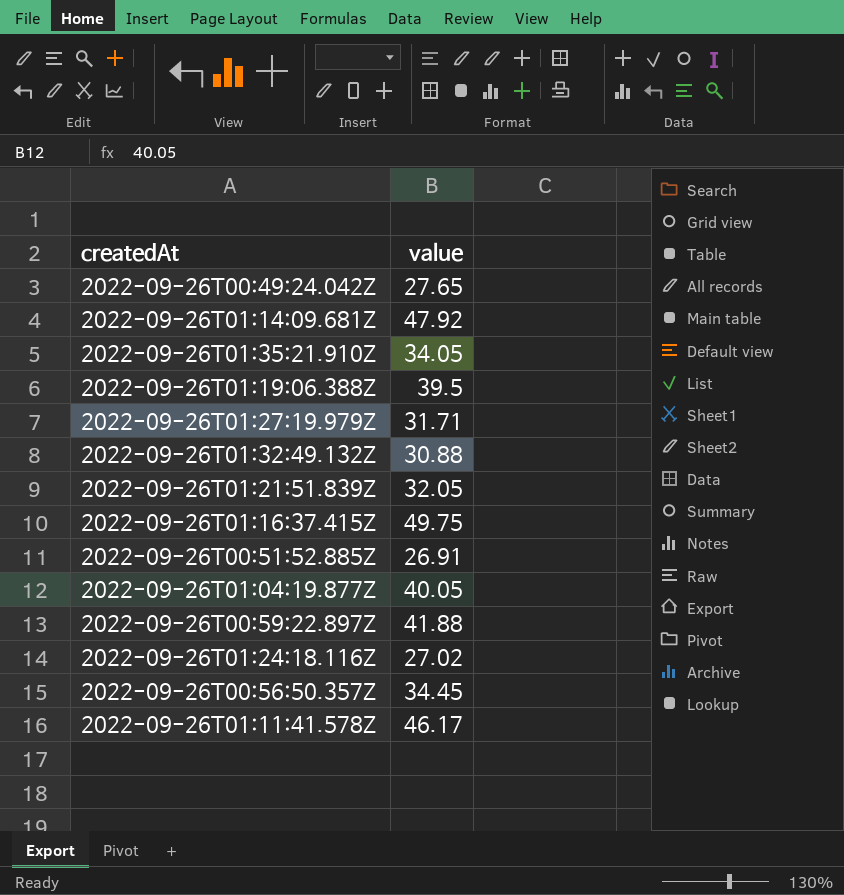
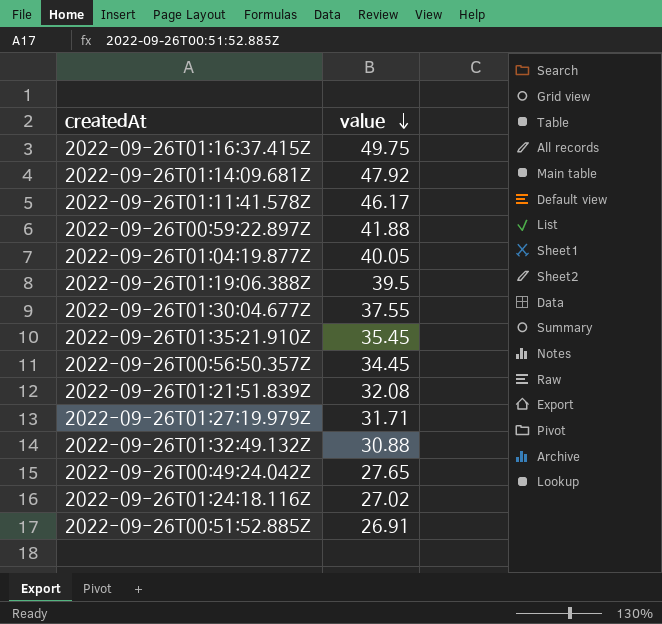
row order: none -> value descending
row 2022-09-26T01:30:04.677Z: none -> 37.55
2022-09-26T01:35:21.910Z | value: 34.05 -> 35.45
2022-09-26T01:21:51.839Z | value: 32.05 -> 32.08

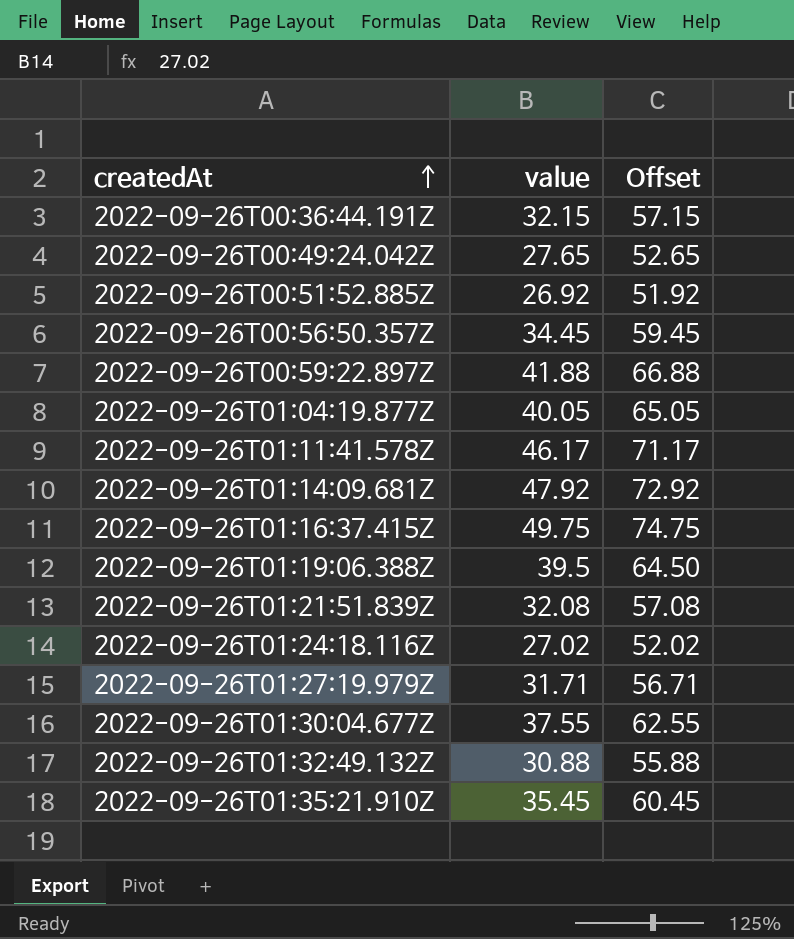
row order: value descending -> createdAt ascending
column Offset | formula: none -> [value] + 25
row 2022-09-26T00:36:44.191Z: none -> 32.15 | 57.15
2022-09-26T00:51:52.885Z | value: 26.91 -> 26.92

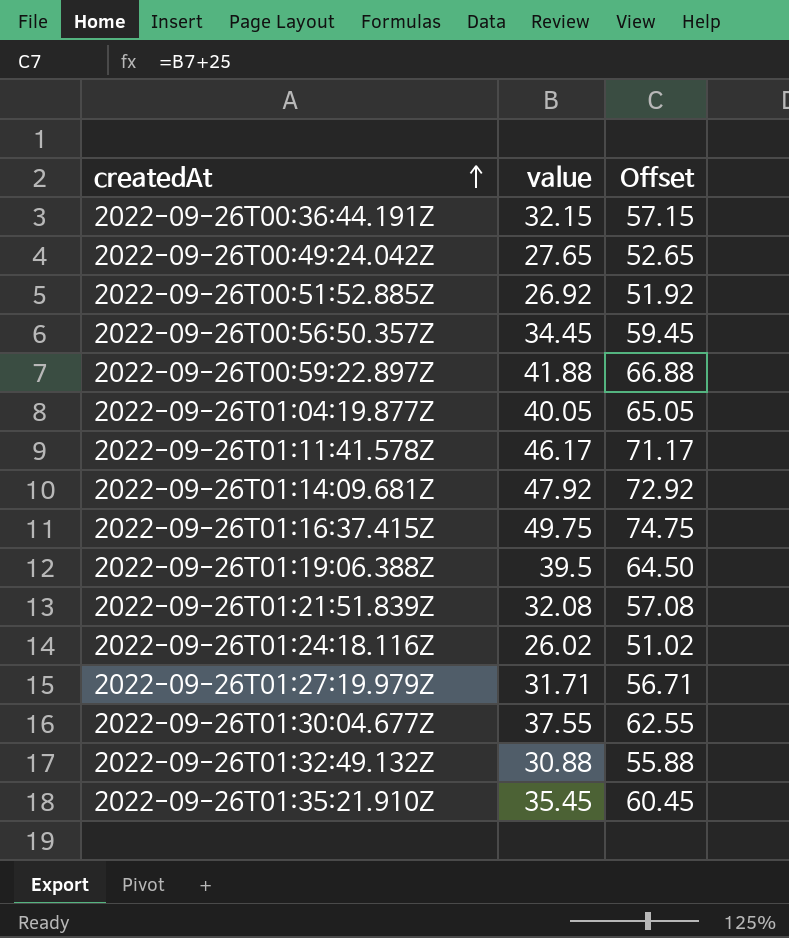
2022-09-26T01:24:18.116Z | value: 27.02 -> 26.02
2022-09-26T01:24:18.116Z | Offset: 52.02 -> 51.02

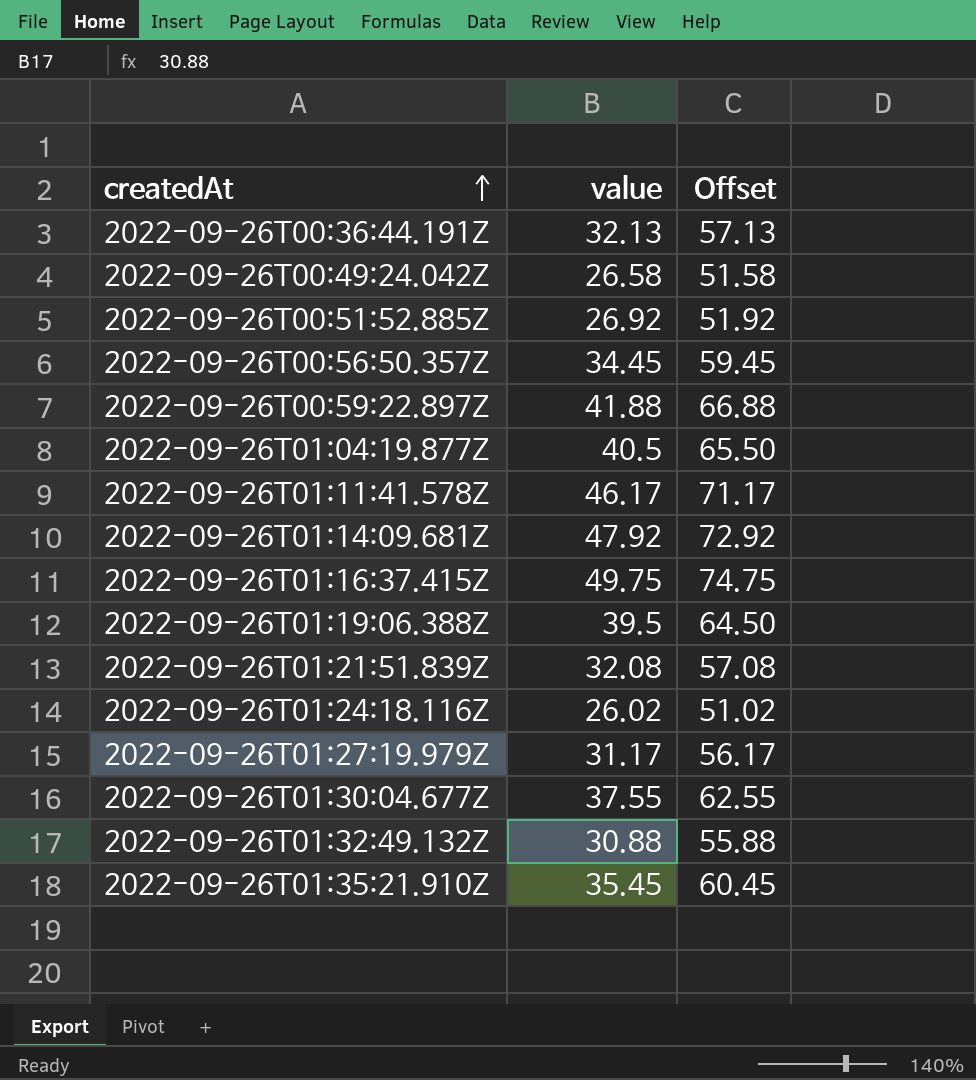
2022-09-26T00:36:44.191Z | value: 32.15 -> 32.13
2022-09-26T00:36:44.191Z | Offset: 57.15 -> 57.13
2022-09-26T00:49:24.042Z | value: 27.65 -> 26.58
2022-09-26T00:49:24.042Z | Offset: 52.65 -> 51.58
2022-09-26T01:04:19.877Z | value: 40.05 -> 40.5
2022-09-26T01:04:19.877Z | Offset: 65.05 -> 65.50
2022-09-26T01:27:19.979Z | value: 31.71 -> 31.17
2022-09-26T01:27:19.979Z | Offset: 56.71 -> 56.17

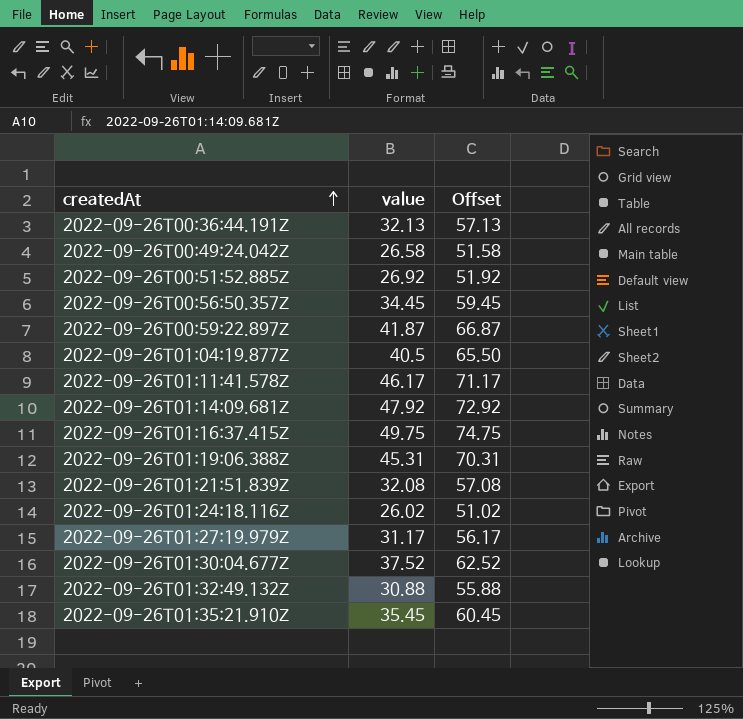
2022-09-26T00:59:22.897Z | value: 41.88 -> 41.87
2022-09-26T00:59:22.897Z | Offset: 66.88 -> 66.87
2022-09-26T01:19:06.388Z | value: 39.5 -> 45.31
2022-09-26T01:19:06.388Z | Offset: 64.50 -> 70.31
2022-09-26T01:30:04.677Z | value: 37.55 -> 37.52
2022-09-26T01:30:04.677Z | Offset: 62.55 -> 62.52

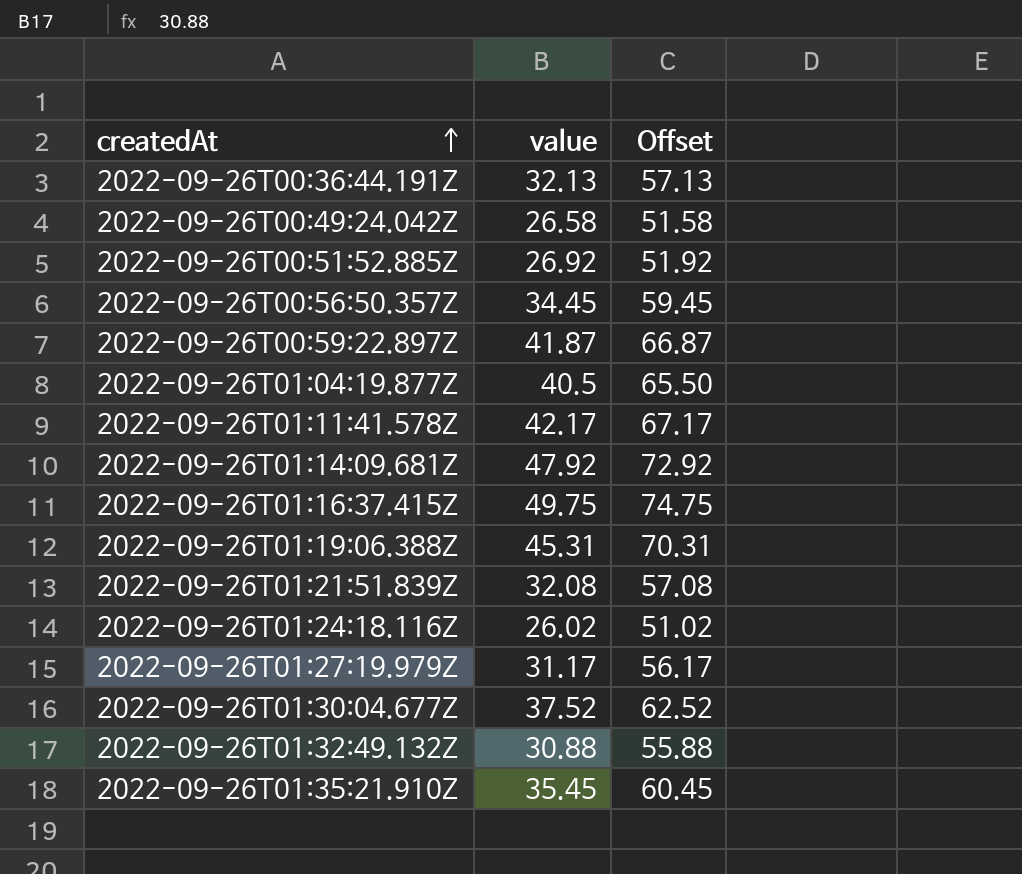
2022-09-26T01:11:41.578Z | value: 46.17 -> 42.17
2022-09-26T01:11:41.578Z | Offset: 71.17 -> 67.17

